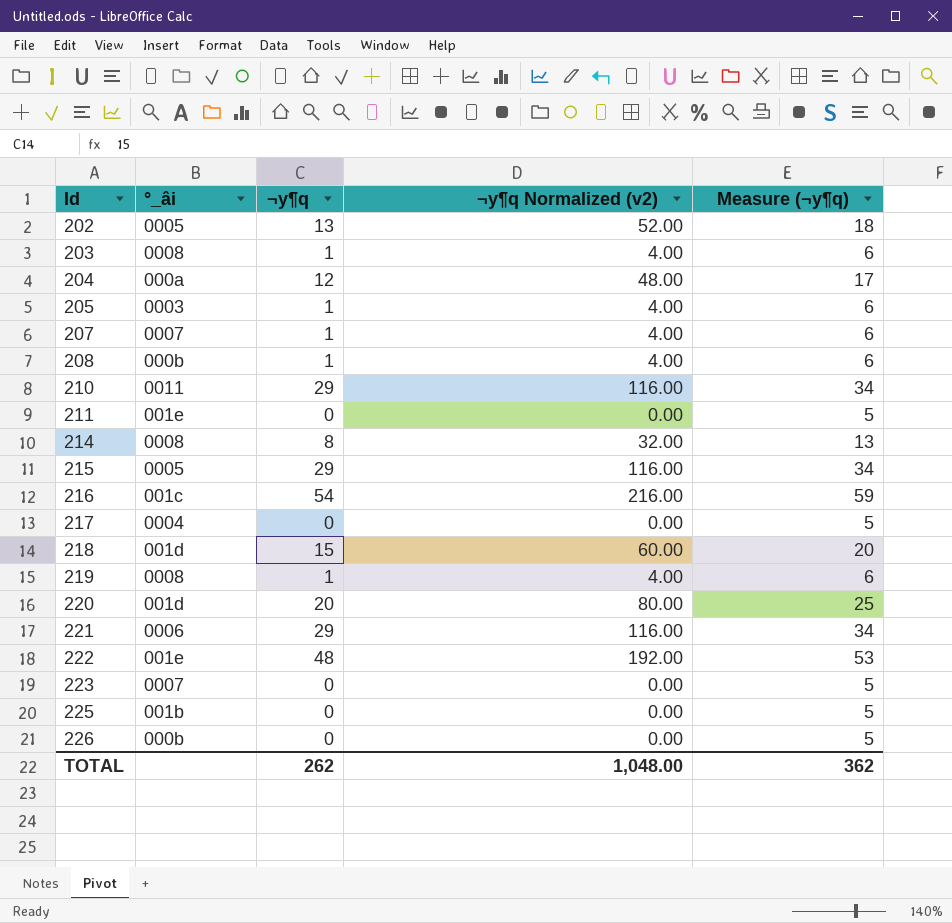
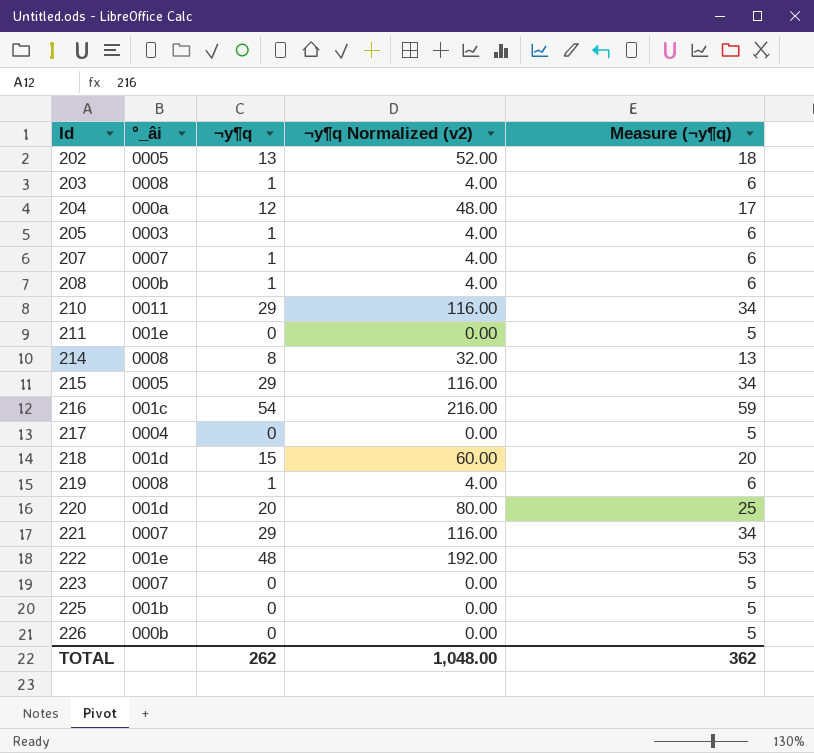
221 | °_âi: 0006 -> 0007

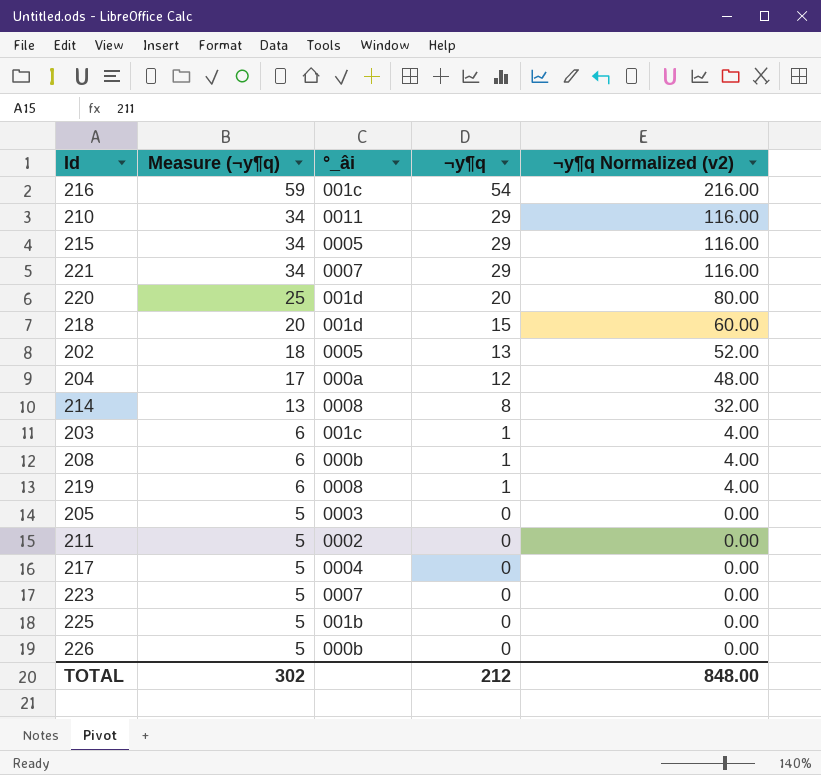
row order: Id ascending -> Measure (¬y¶q) descending
column Measure (¬y¶q) | position: 5 -> 2
row 207: 0007 | 1 | 4.00 | 6 -> none
row 222: 001e | 48 | 192.00 | 53 -> none
203 | °_âi: 0008 -> 001c
205 | Measure (¬y¶q): 6 -> 5
205 | ¬y¶q: 1 -> 0
205 | ¬y¶q Normalized (v2): 4.00 -> 0.00
211 | °_âi: 001e -> 0002
TOTAL | Measure (¬y¶q): 362 -> 302
TOTAL | ¬y¶q: 262 -> 212
TOTAL | ¬y¶q Normalized (v2): 1,048.00 -> 848.00

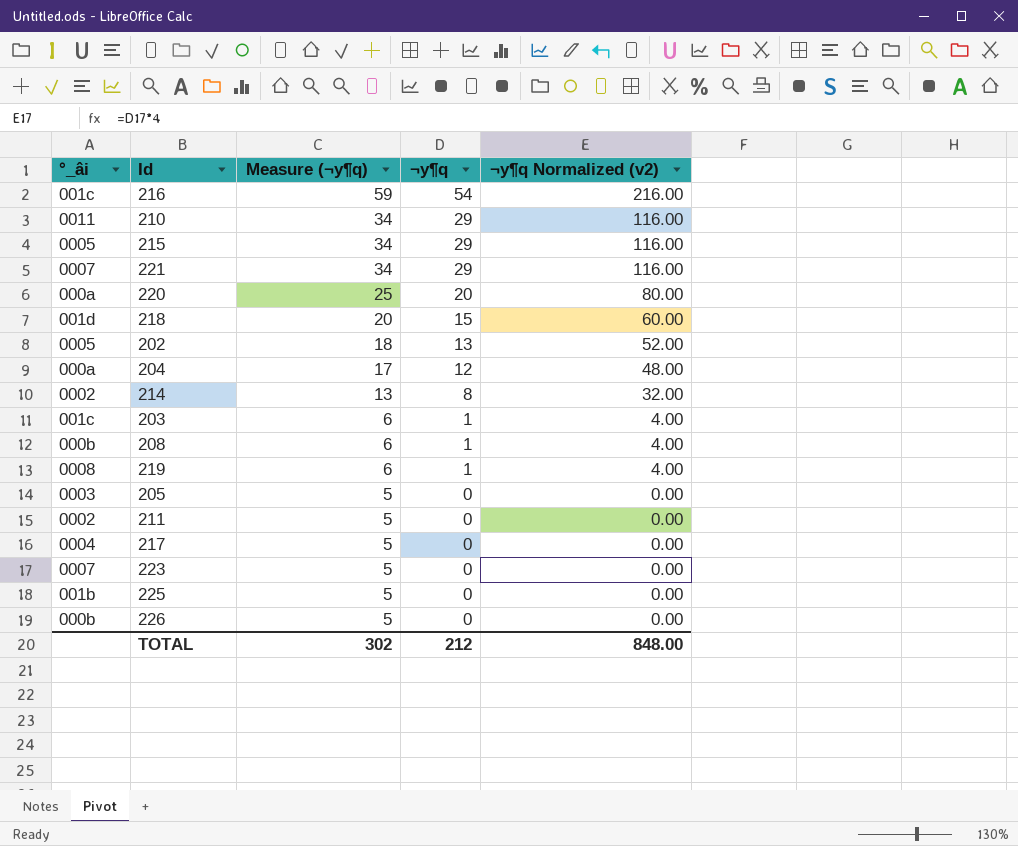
column °_âi | position: 3 -> 1
220 | °_âi: 001d -> 000a
214 | °_âi: 0008 -> 0002

